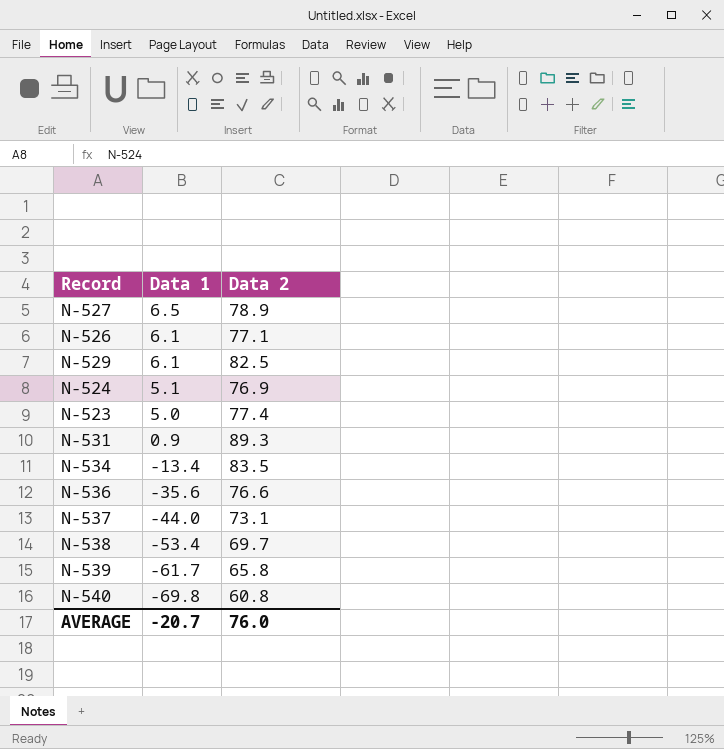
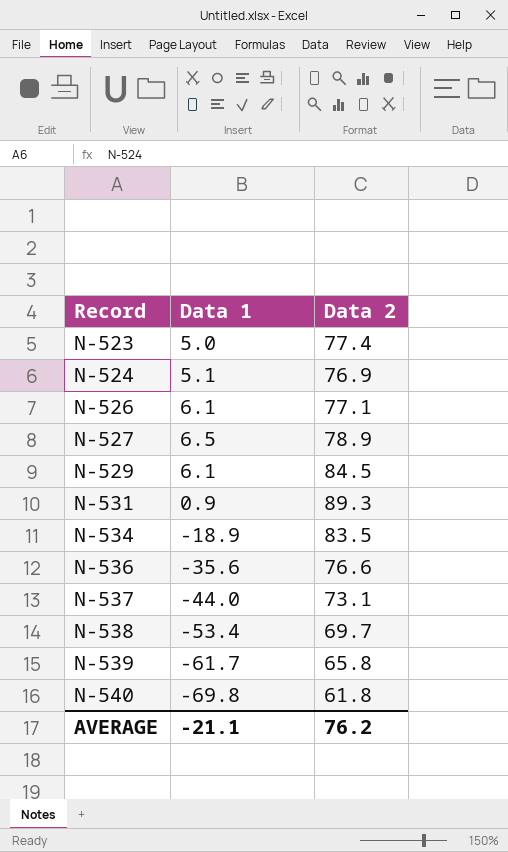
row order: Data 1 descending -> Record ascending
N-529 | Data 2: 82.5 -> 84.5
N-534 | Data 1: -13.4 -> -18.9
N-540 | Data 2: 60.8 -> 61.8
AVERAGE | Data 1: -20.7 -> -21.1
AVERAGE | Data 2: 76.0 -> 76.2

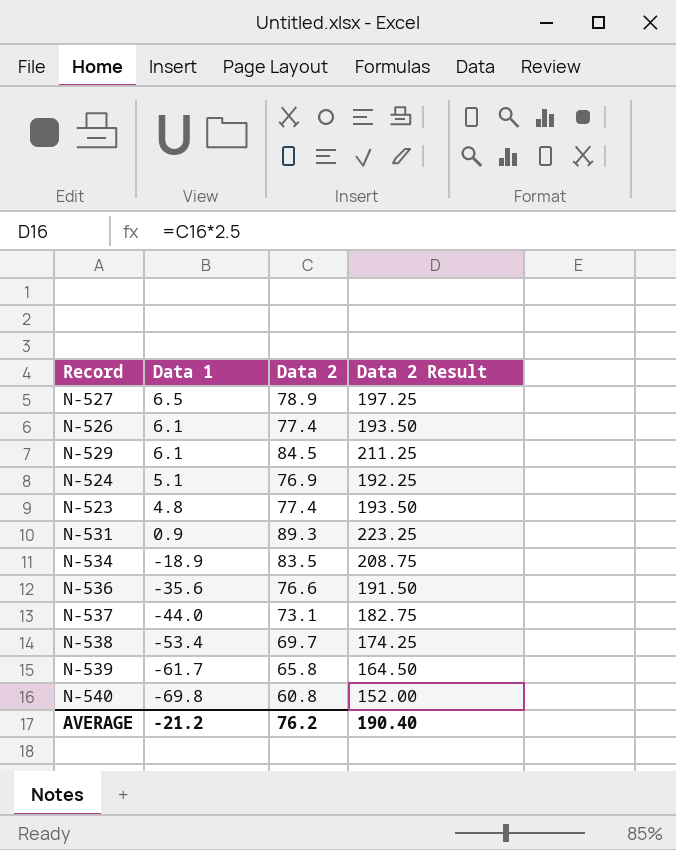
row order: Record ascending -> Data 1 descending
column Data 2 Result | formula: none -> [Data 2] * 2.5
N-526 | Data 2: 77.1 -> 77.4
N-523 | Data 1: 5.0 -> 4.8
N-540 | Data 2: 61.8 -> 60.8
AVERAGE | Data 1: -21.1 -> -21.2

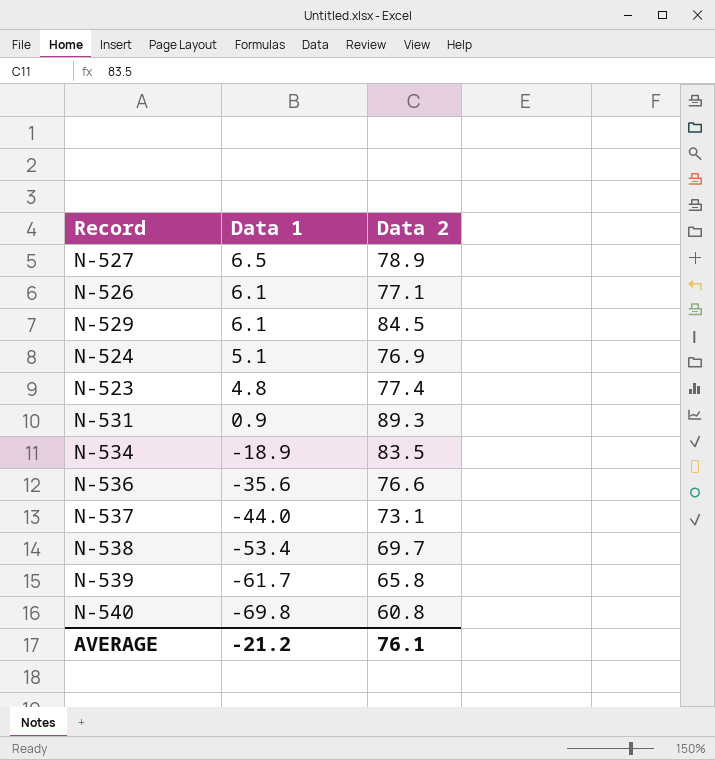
column Data 2 Result | formula: [Data 2] * 2.5 -> none
N-526 | Data 2: 77.4 -> 77.1
AVERAGE | Data 2: 76.2 -> 76.1

